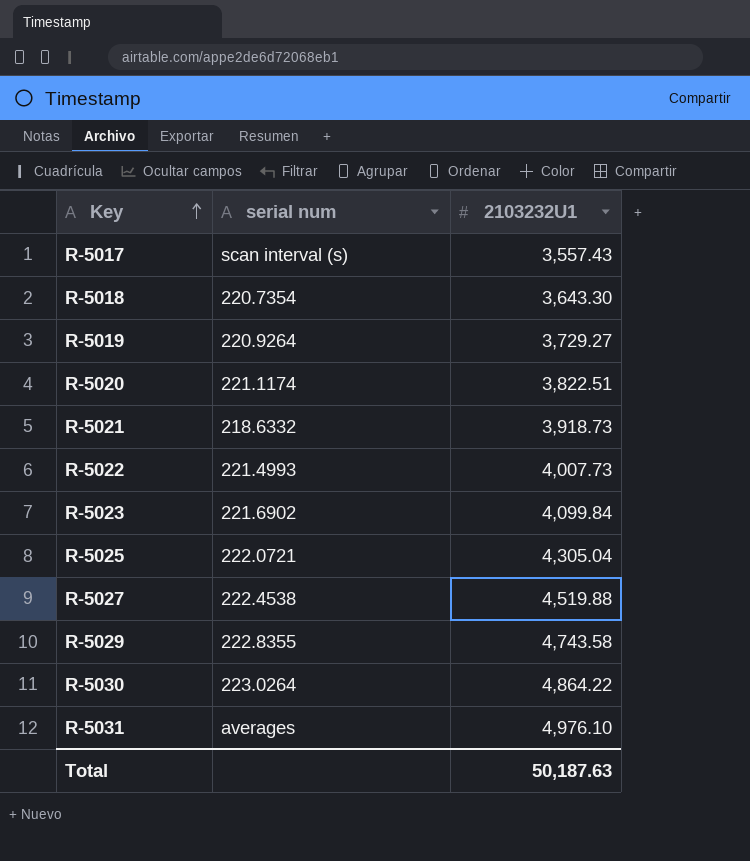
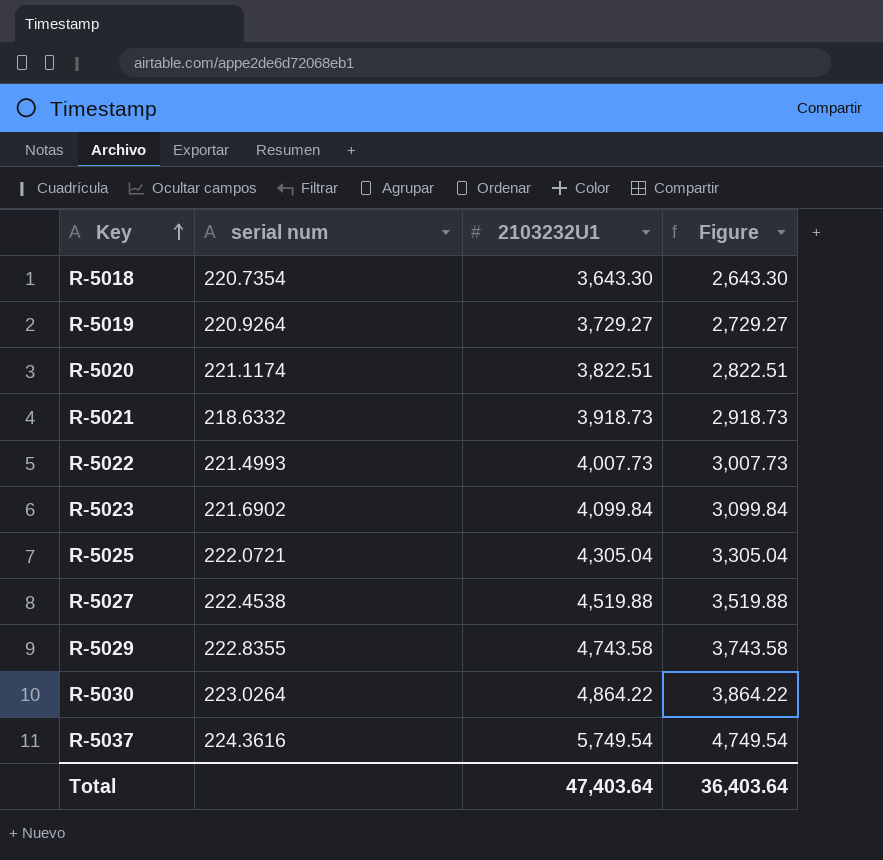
column Figure | formula: none -> [2103232U1] - 1000
row R-5017: scan interval (s) | 3,557.43 -> none
row R-5031: averages | 4,976.10 -> none
row R-5037: none -> 224.3616 | 5,749.54 | 4,749.54
Total | 2103232U1: 50,187.63 -> 47,403.64

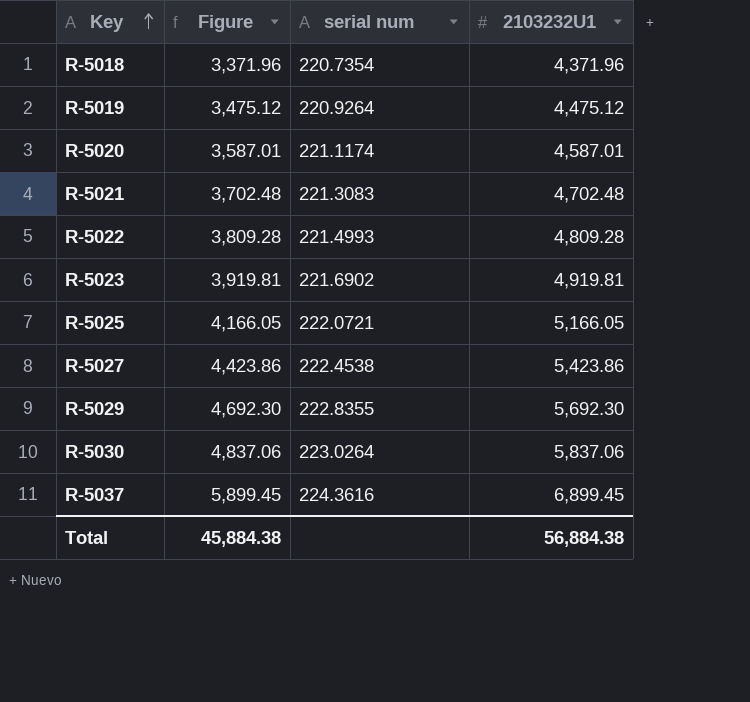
column Figure | position: 4 -> 2
R-5018 | Figure: 2,643.30 -> 3,371.96
R-5018 | 2103232U1: 3,643.30 -> 4,371.96
R-5019 | Figure: 2,729.27 -> 3,475.12
R-5019 | 2103232U1: 3,729.27 -> 4,475.12
R-5020 | Figure: 2,822.51 -> 3,587.01
R-5020 | 2103232U1: 3,822.51 -> 4,587.01
R-5021 | Figure: 2,918.73 -> 3,702.48
R-5021 | serial num: 218.6332 -> 221.3083
R-5021 | 2103232U1: 3,918.73 -> 4,702.48
R-5022 | Figure: 3,007.73 -> 3,809.28
R-5022 | 2103232U1: 4,007.73 -> 4,809.28
R-5023 | Figure: 3,099.84 -> 3,919.81
R-5023 | 2103232U1: 4,099.84 -> 4,919.81
R-5025 | Figure: 3,305.04 -> 4,166.05
R-5025 | 2103232U1: 4,305.04 -> 5,166.05
R-5027 | Figure: 3,519.88 -> 4,423.86
R-5027 | 2103232U1: 4,519.88 -> 5,423.86
R-5029 | Figure: 3,743.58 -> 4,692.30
R-5029 | 2103232U1: 4,743.58 -> 5,692.30
R-5030 | Figure: 3,864.22 -> 4,837.06
R-5030 | 2103232U1: 4,864.22 -> 5,837.06
R-5037 | Figure: 4,749.54 -> 5,899.45
R-5037 | 2103232U1: 5,749.54 -> 6,899.45
Total | Figure: 36,403.64 -> 45,884.38
Total | 2103232U1: 47,403.64 -> 56,884.38

